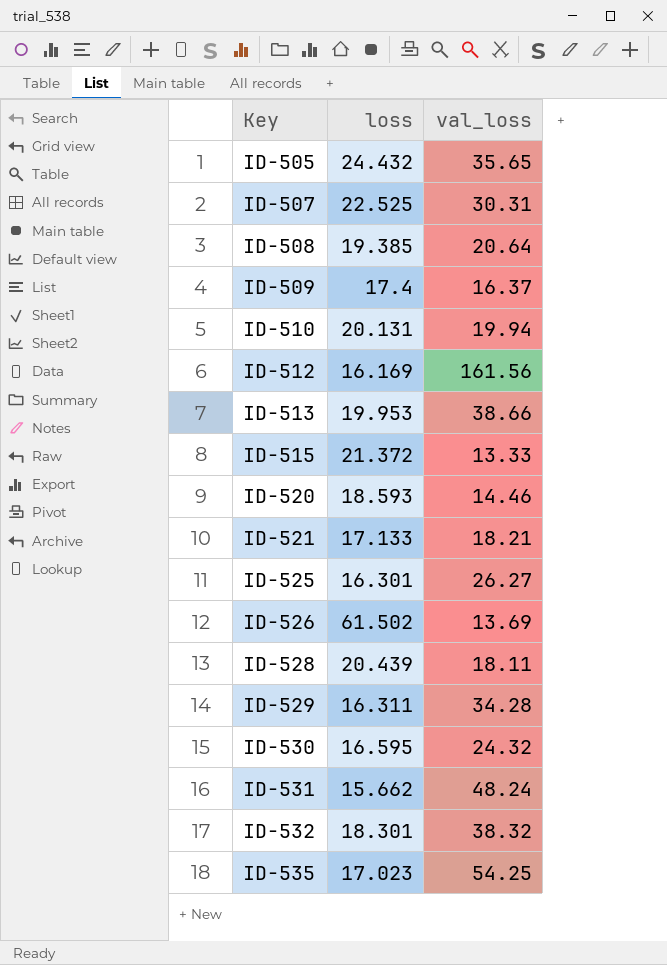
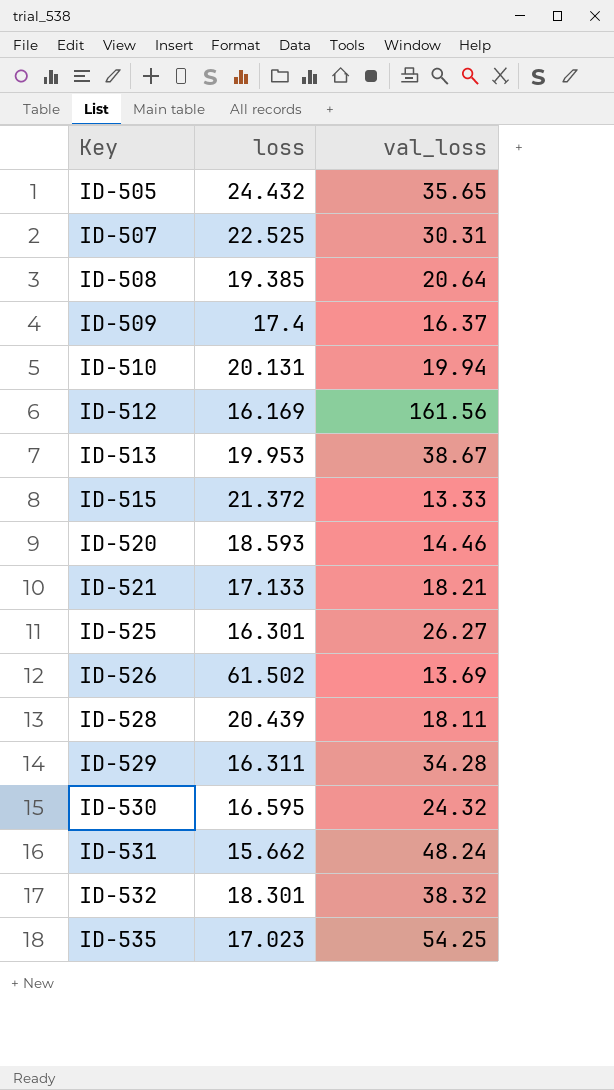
ID-513 | val_loss: 38.66 -> 38.67

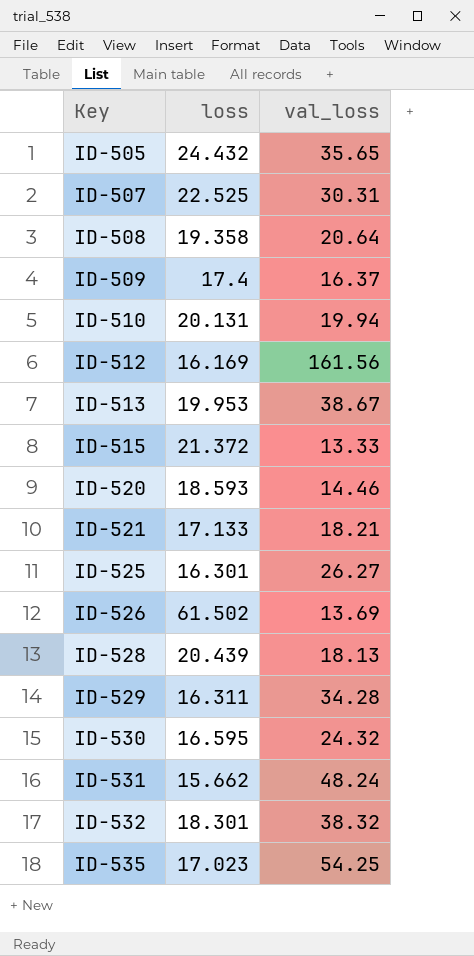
ID-508 | loss: 19.385 -> 19.358
ID-528 | val_loss: 18.11 -> 18.13

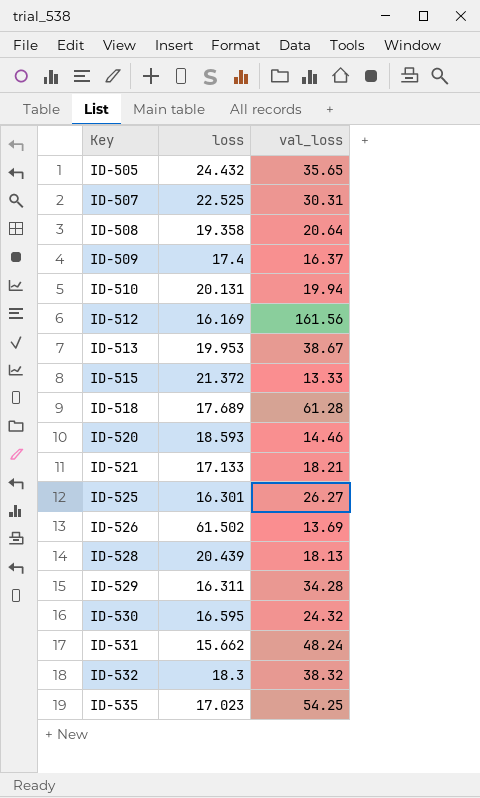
row ID-518: none -> 17.689 | 61.28
ID-532 | loss: 18.301 -> 18.3

